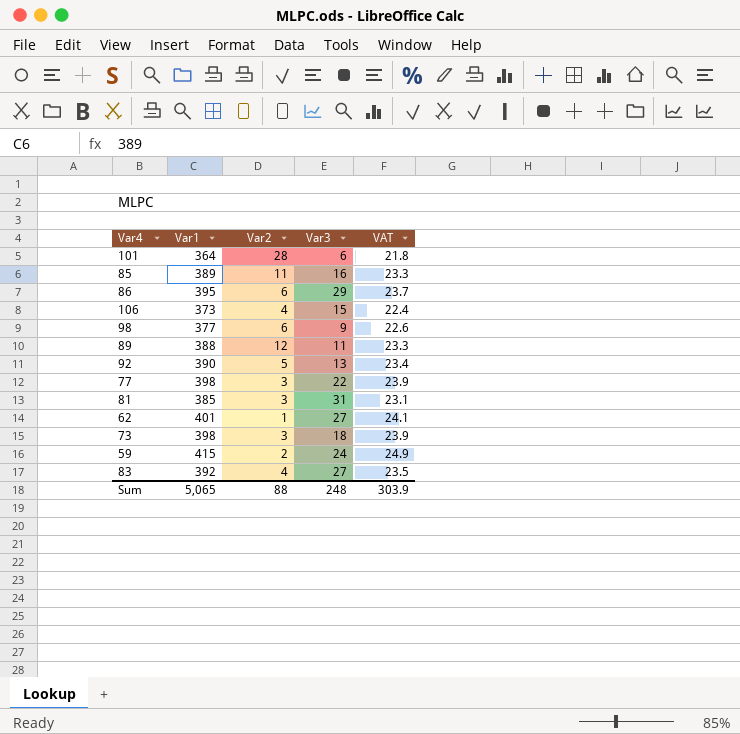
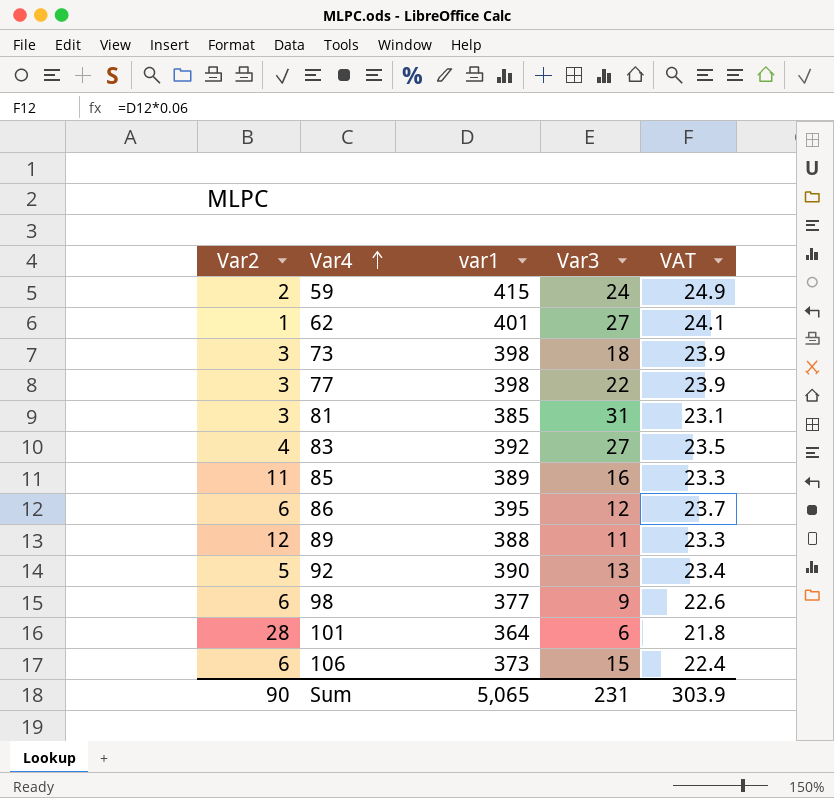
row order: none -> Var4 ascending
column Var2 | position: 3 -> 1
column name: Var1 -> var1
86 | Var3: 29 -> 12
106 | Var2: 4 -> 6
Sum | Var2: 88 -> 90
Sum | Var3: 248 -> 231

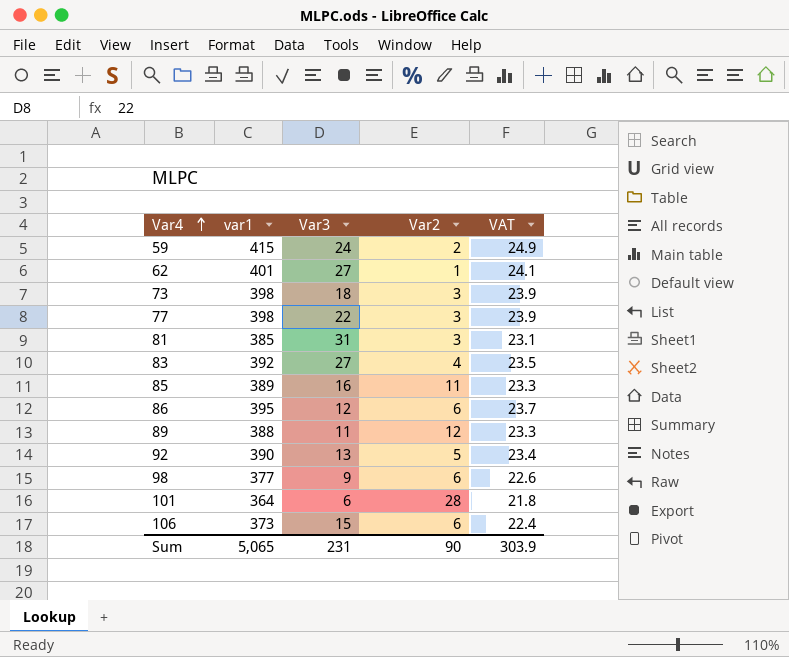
column Var2 | position: 1 -> 4

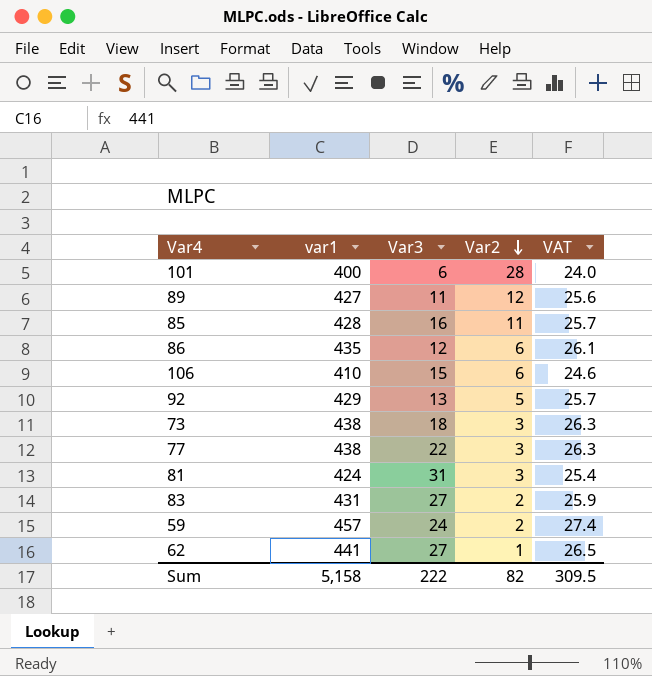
row order: Var4 ascending -> Var2 descending
row 98: 377 | 9 | 6 | 22.6 -> none
101 | var1: 364 -> 400
101 | VAT: 21.8 -> 24.0
89 | var1: 388 -> 427
89 | VAT: 23.3 -> 25.6
85 | var1: 389 -> 428
85 | VAT: 23.3 -> 25.7
86 | var1: 395 -> 435
86 | VAT: 23.7 -> 26.1
106 | var1: 373 -> 410
106 | VAT: 22.4 -> 24.6
92 | var1: 390 -> 429
92 | VAT: 23.4 -> 25.7
73 | var1: 398 -> 438
73 | VAT: 23.9 -> 26.3
77 | var1: 398 -> 438
77 | VAT: 23.9 -> 26.3
81 | var1: 385 -> 424
81 | VAT: 23.1 -> 25.4
83 | var1: 392 -> 431
83 | Var2: 4 -> 2
83 | VAT: 23.5 -> 25.9
59 | var1: 415 -> 457
59 | VAT: 24.9 -> 27.4
62 | var1: 401 -> 441
62 | VAT: 24.1 -> 26.5
Sum | var1: 5,065 -> 5,158
Sum | Var3: 231 -> 222
Sum | Var2: 90 -> 82
Sum | VAT: 303.9 -> 309.5

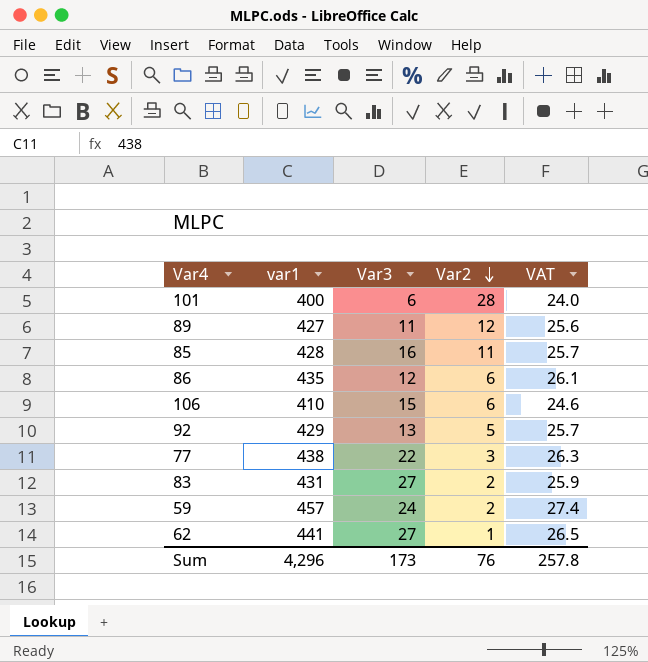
row 73: 438 | 18 | 3 | 26.3 -> none
row 81: 424 | 31 | 3 | 25.4 -> none
Sum | var1: 5,158 -> 4,296
Sum | Var3: 222 -> 173
Sum | Var2: 82 -> 76
Sum | VAT: 309.5 -> 257.8

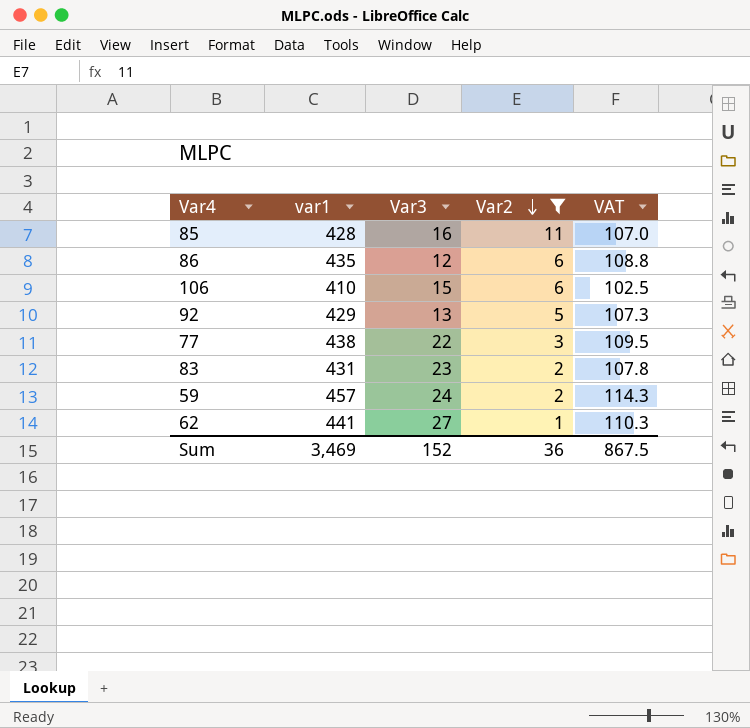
filter: none -> Var2 <= 11
column VAT | formula: [var1] * 0.06 -> [var1] * 0.25
83 | Var3: 27 -> 23
Sum | var1: 4,296 -> 3,469
Sum | Var3: 173 -> 152
Sum | Var2: 76 -> 36
Sum | VAT: 257.8 -> 867.5

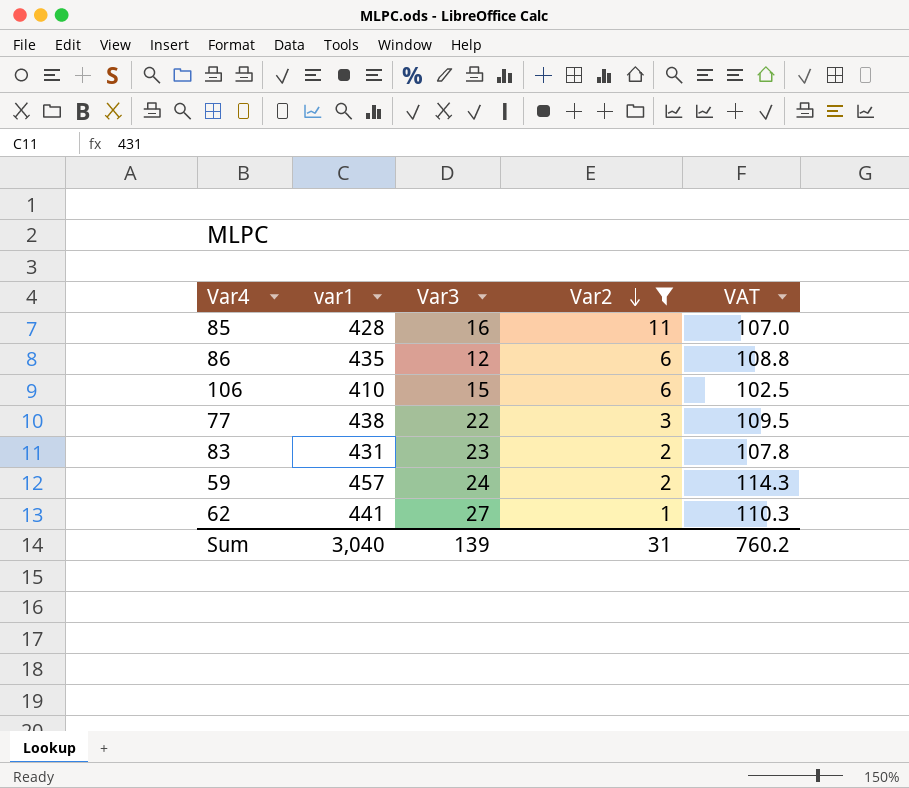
row 92: 429 | 13 | 5 | 107.3 -> none
Sum | var1: 3,469 -> 3,040
Sum | Var3: 152 -> 139
Sum | Var2: 36 -> 31
Sum | VAT: 867.5 -> 760.2

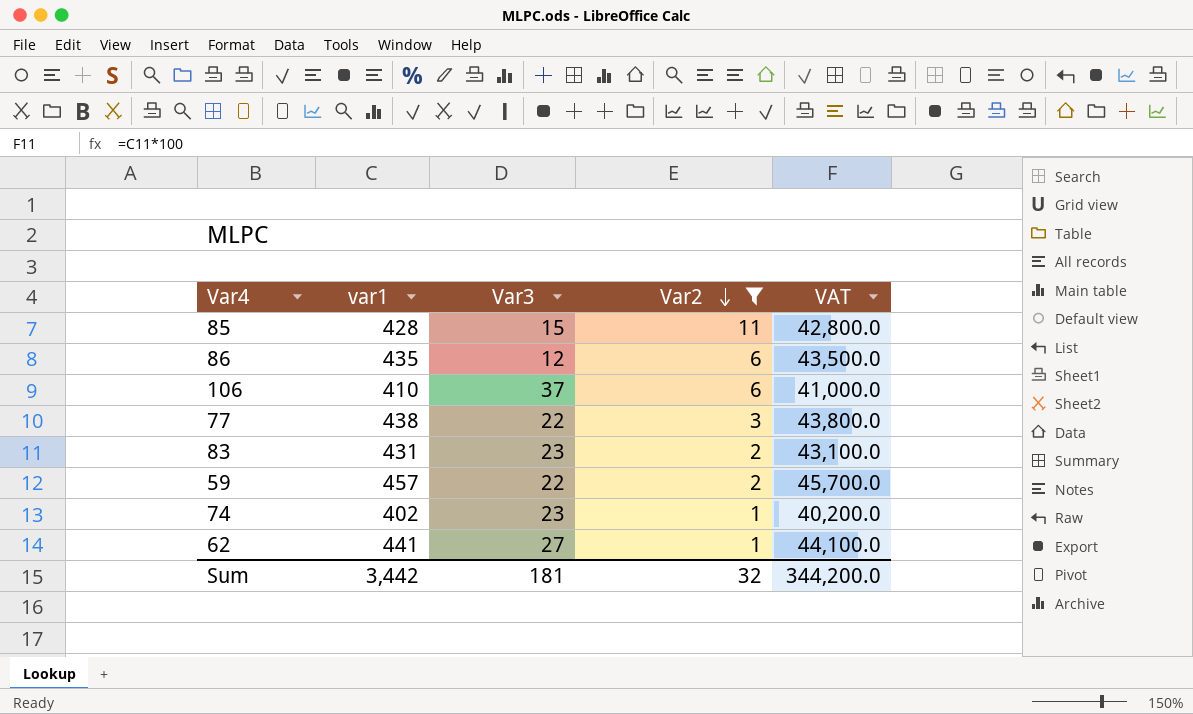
column VAT | formula: [var1] * 0.25 -> [var1] * 100
85 | Var3: 16 -> 15
106 | Var3: 15 -> 37
59 | Var3: 24 -> 22
row 74: none -> 402 | 23 | 1 | 40,200.0
Sum | var1: 3,040 -> 3,442
Sum | Var3: 139 -> 181
Sum | Var2: 31 -> 32
Sum | VAT: 760.2 -> 344,200.0

